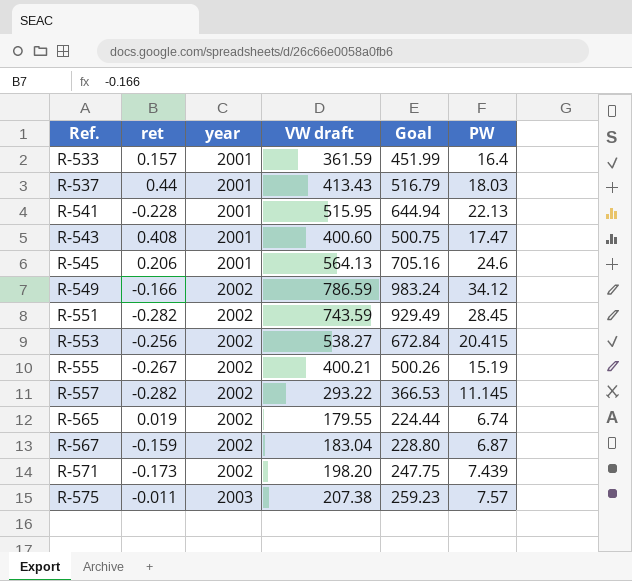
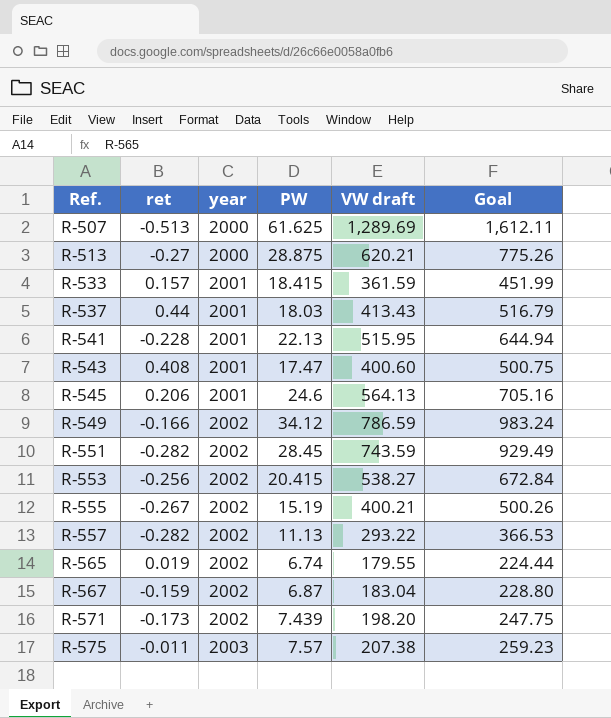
column PW | position: 6 -> 4
row R-507: none -> -0.513 | 2000 | 61.625 | 1,289.69 | 1,612.11
row R-513: none -> -0.27 | 2000 | 28.875 | 620.21 | 775.26
R-533 | PW: 16.4 -> 18.415
R-557 | PW: 11.145 -> 11.13

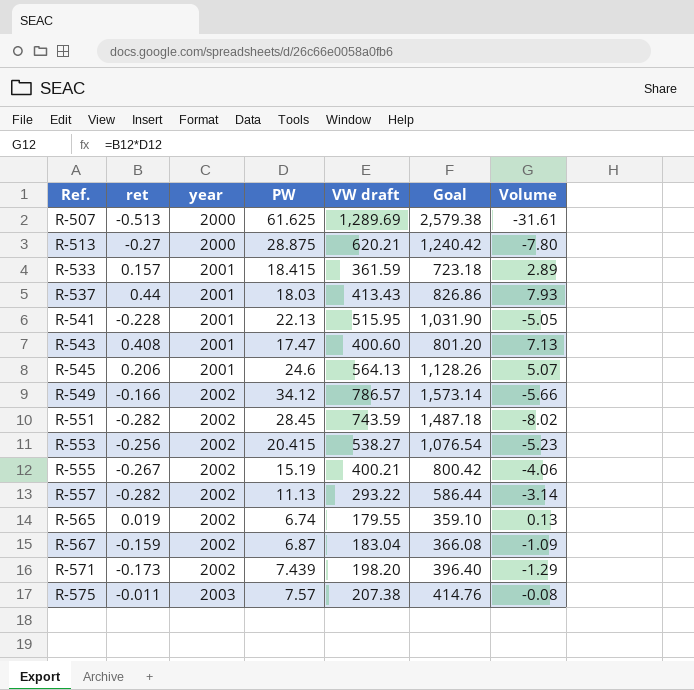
column Goal | formula: [VW draft] * 1.25 -> [VW draft] * 2
column Volume | formula: none -> [ret] * [PW]
R-549 | VW draft: 786.59 -> 786.57

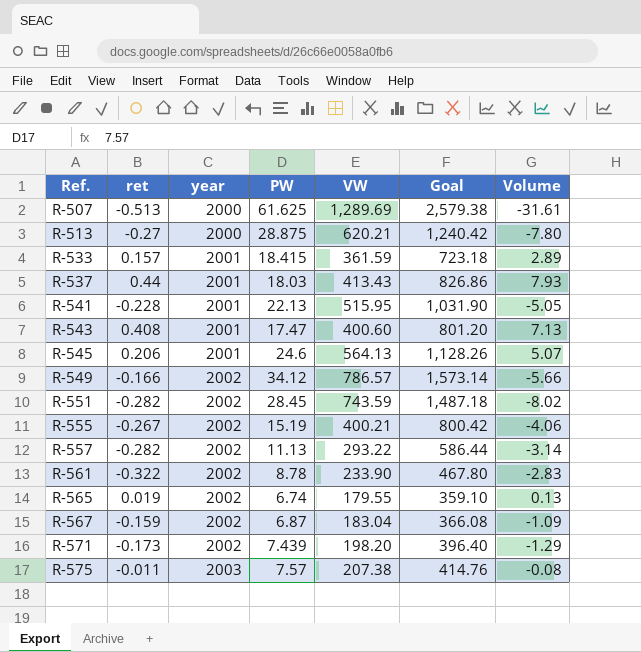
column name: VW draft -> VW
row R-553: -0.256 | 2002 | 20.415 | 538.27 | 1,076.54 | -5.23 -> none
row R-561: none -> -0.322 | 2002 | 8.78 | 233.90 | 467.80 | -2.83

